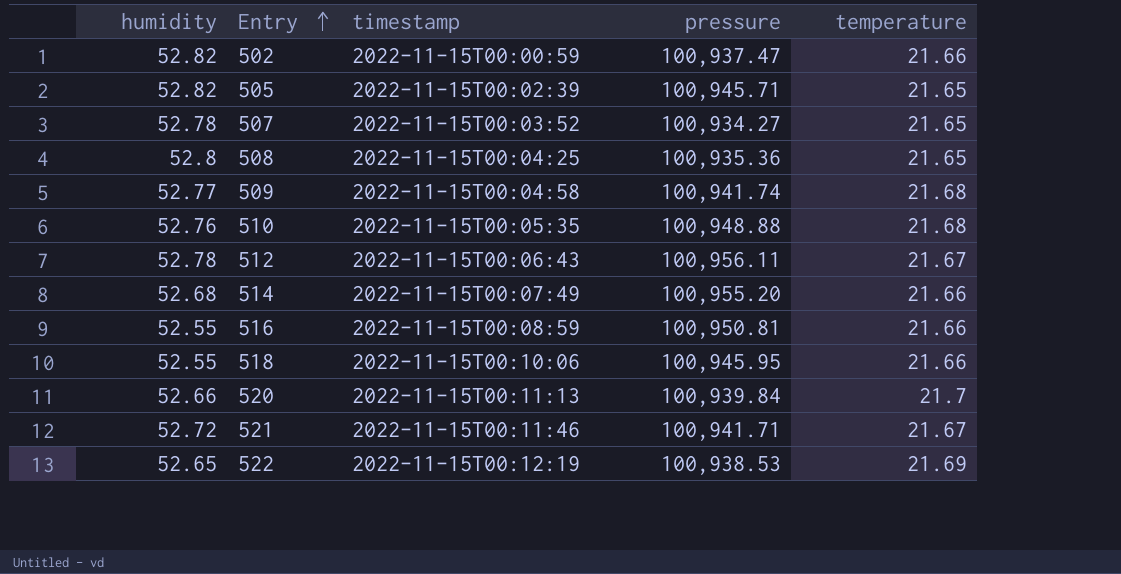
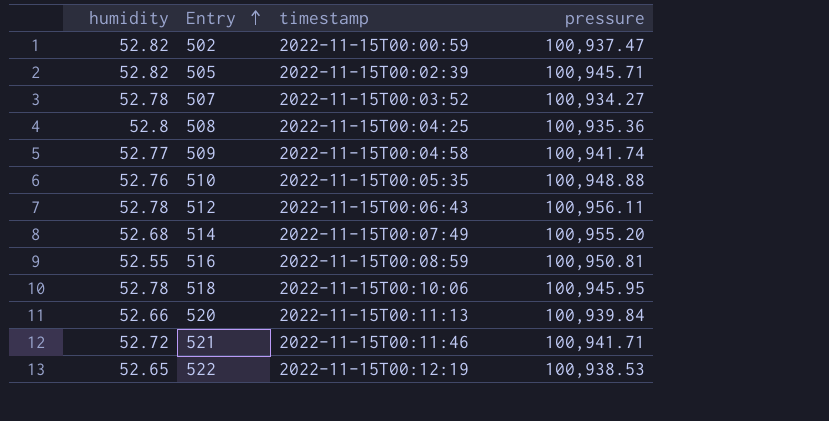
column temperature | position: 5 -> none
518 | humidity: 52.55 -> 52.78

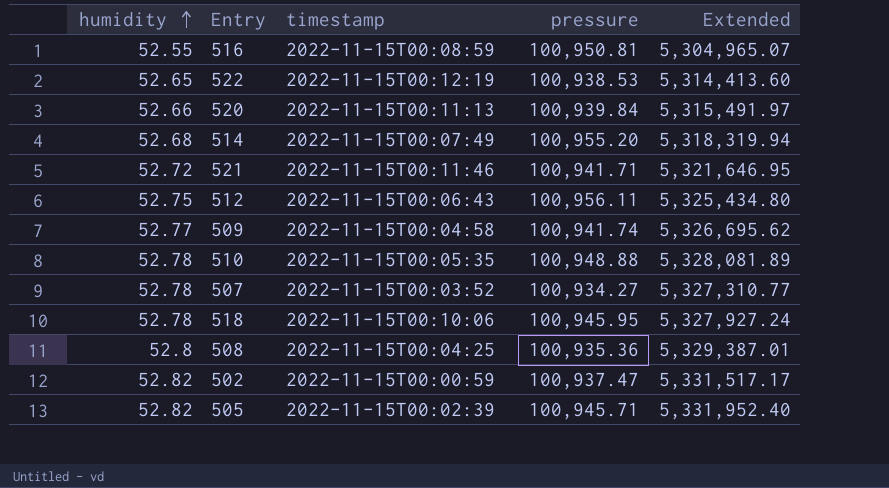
row order: Entry ascending -> humidity ascending
column Extended | formula: none -> [humidity] * [pressure]
512 | humidity: 52.78 -> 52.75
510 | humidity: 52.76 -> 52.78

